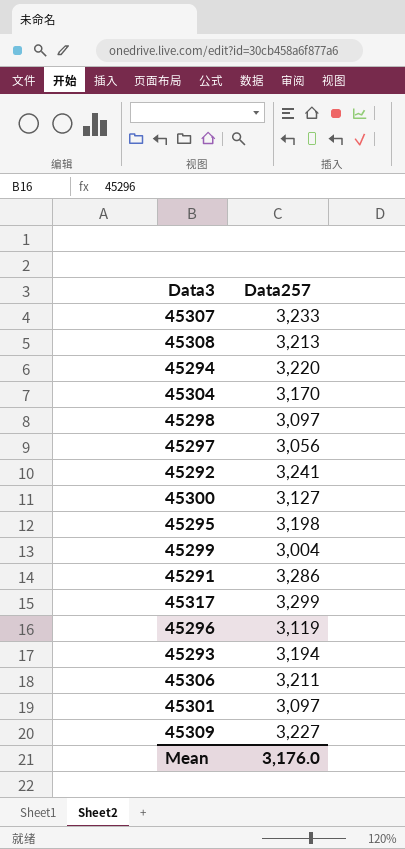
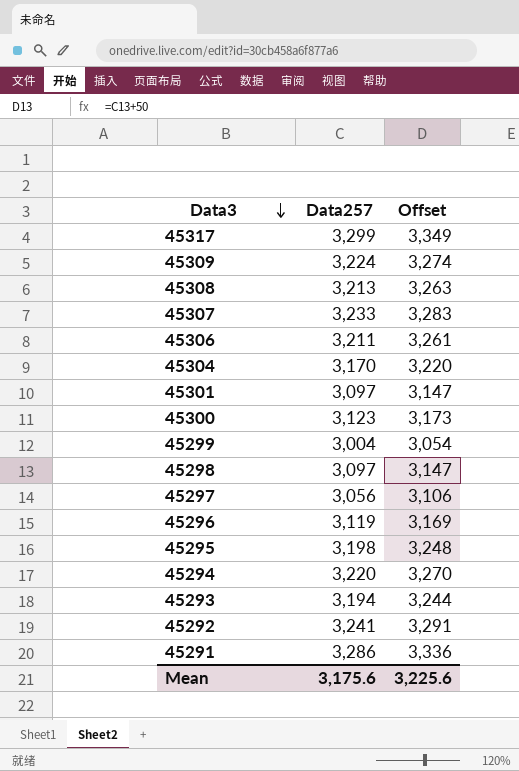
row order: none -> Data3 descending
column Offset | formula: none -> [Data257] + 50
45309 | Data257: 3,227 -> 3,224
45300 | Data257: 3,127 -> 3,123
Mean | Data257: 3,176.0 -> 3,175.6

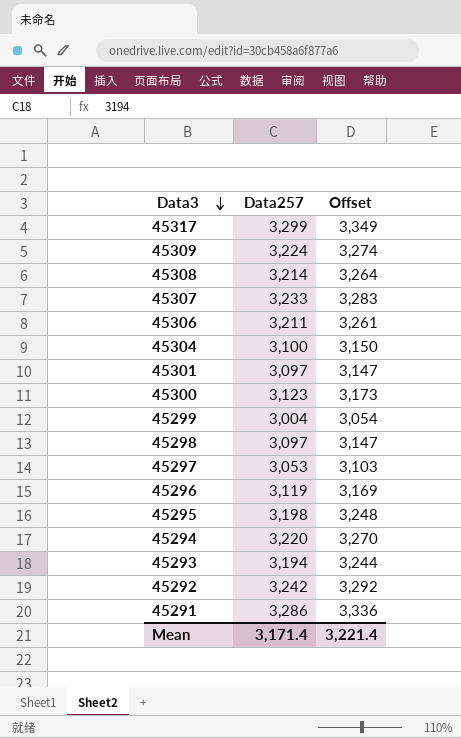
45308 | Data257: 3,213 -> 3,214
45308 | Offset: 3,263 -> 3,264
45304 | Data257: 3,170 -> 3,100
45304 | Offset: 3,220 -> 3,150
45297 | Data257: 3,056 -> 3,053
45297 | Offset: 3,106 -> 3,103
45292 | Data257: 3,241 -> 3,242
45292 | Offset: 3,291 -> 3,292
Mean | Data257: 3,175.6 -> 3,171.4
Mean | Offset: 3,225.6 -> 3,221.4

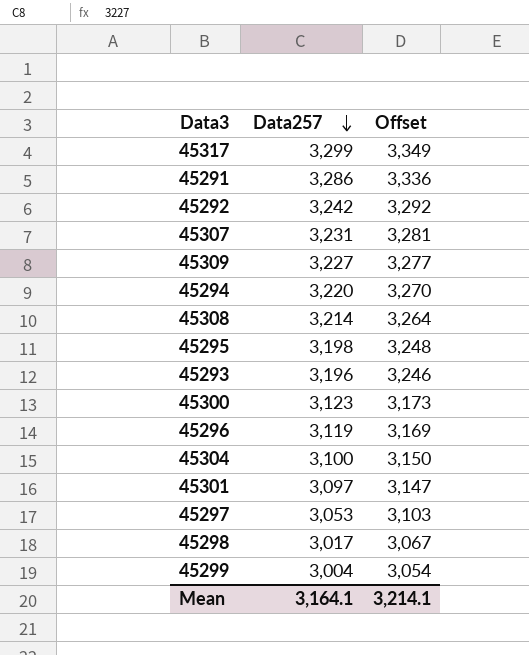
row order: Data3 descending -> Data257 descending
row 45306: 3,211 | 3,261 -> none
45307 | Data257: 3,233 -> 3,231
45307 | Offset: 3,283 -> 3,281
45309 | Data257: 3,224 -> 3,227
45309 | Offset: 3,274 -> 3,277
45293 | Data257: 3,194 -> 3,196
45293 | Offset: 3,244 -> 3,246
45298 | Data257: 3,097 -> 3,017
45298 | Offset: 3,147 -> 3,067
Mean | Data257: 3,171.4 -> 3,164.1
Mean | Offset: 3,221.4 -> 3,214.1

